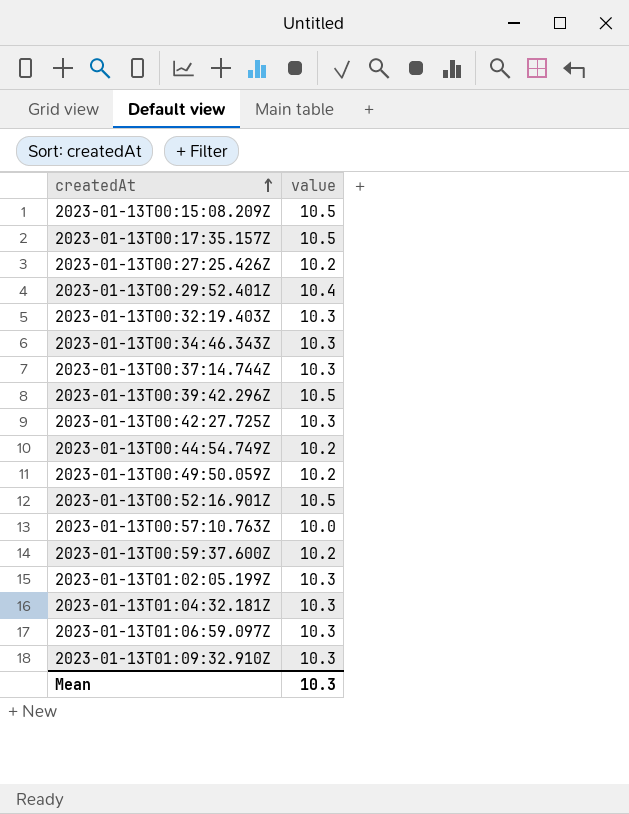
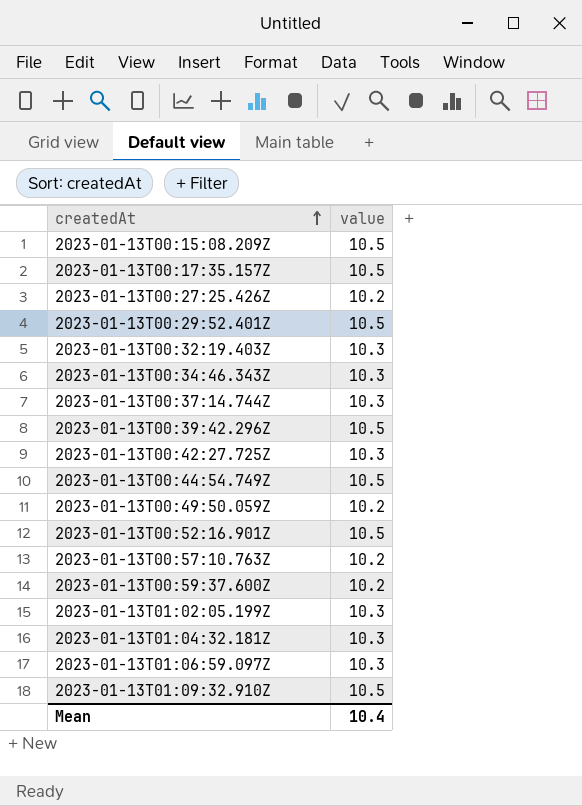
2023-01-13T00:29:52.401Z | value: 10.4 -> 10.5
2023-01-13T00:44:54.749Z | value: 10.2 -> 10.5
2023-01-13T00:57:10.763Z | value: 10.0 -> 10.2
2023-01-13T01:09:32.910Z | value: 10.3 -> 10.5
Mean | value: 10.3 -> 10.4

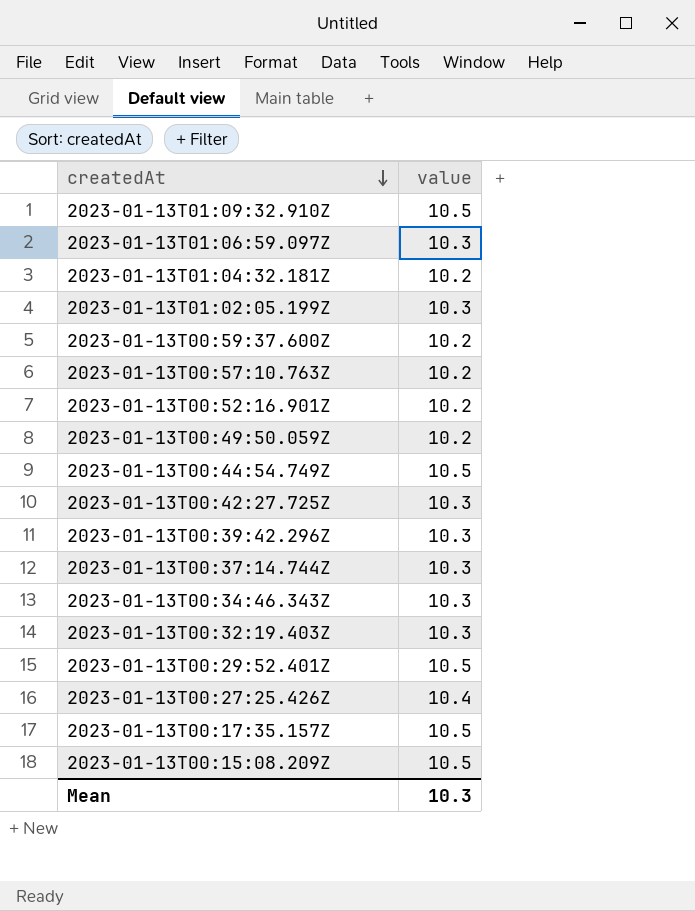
row order: createdAt ascending -> createdAt descending
2023-01-13T01:04:32.181Z | value: 10.3 -> 10.2
2023-01-13T00:52:16.901Z | value: 10.5 -> 10.2
2023-01-13T00:39:42.296Z | value: 10.5 -> 10.3
2023-01-13T00:27:25.426Z | value: 10.2 -> 10.4
Mean | value: 10.4 -> 10.3

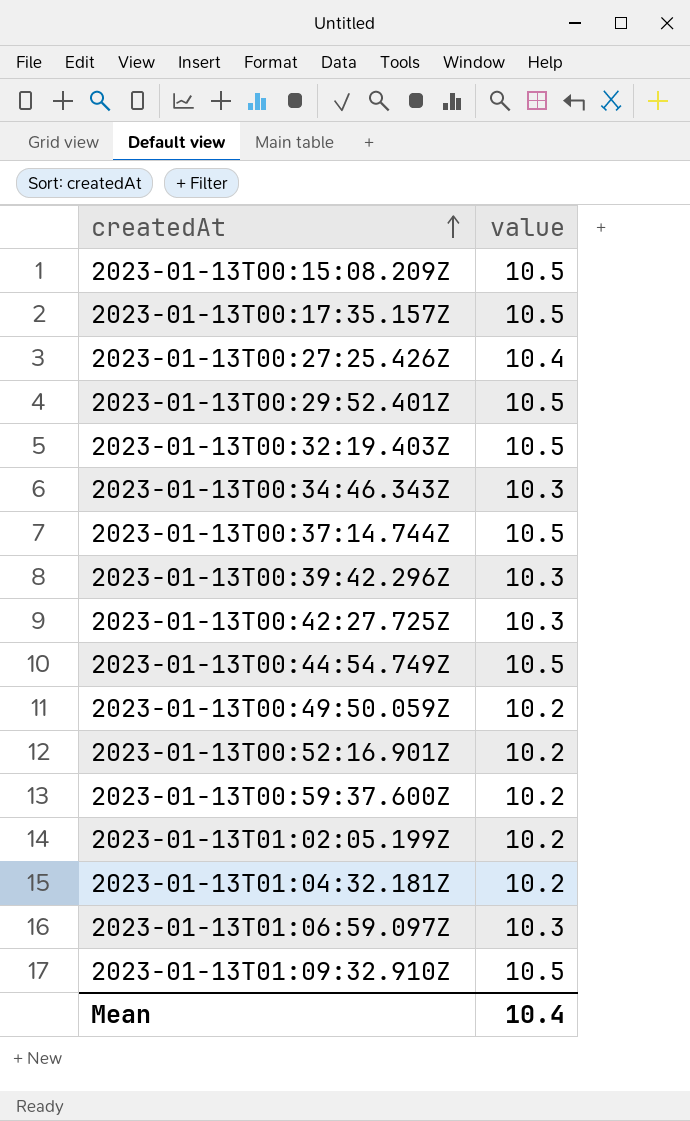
row order: createdAt descending -> createdAt ascending
row 2023-01-13T00:57:10.763Z: 10.2 -> none
2023-01-13T00:32:19.403Z | value: 10.3 -> 10.5
2023-01-13T00:37:14.744Z | value: 10.3 -> 10.5
2023-01-13T01:02:05.199Z | value: 10.3 -> 10.2
Mean | value: 10.3 -> 10.4

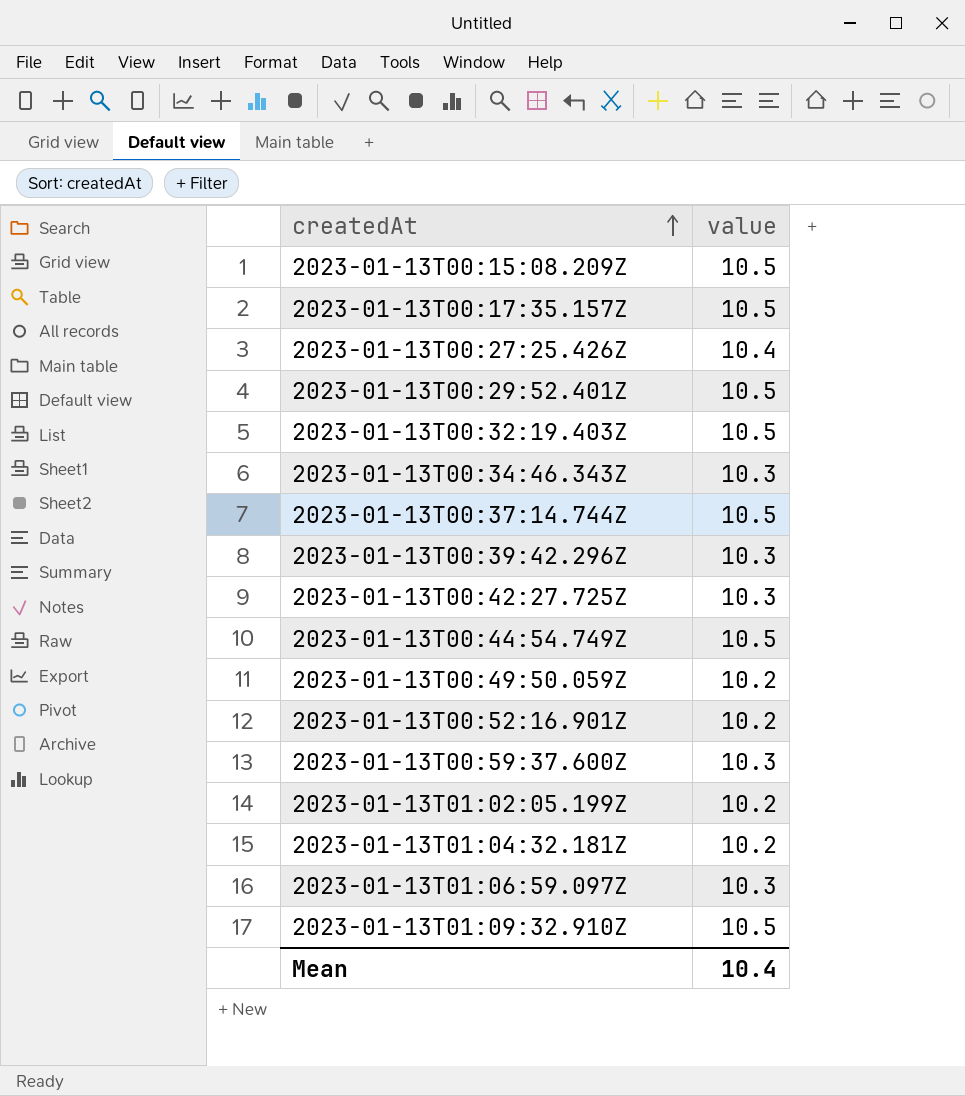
2023-01-13T00:59:37.600Z | value: 10.2 -> 10.3

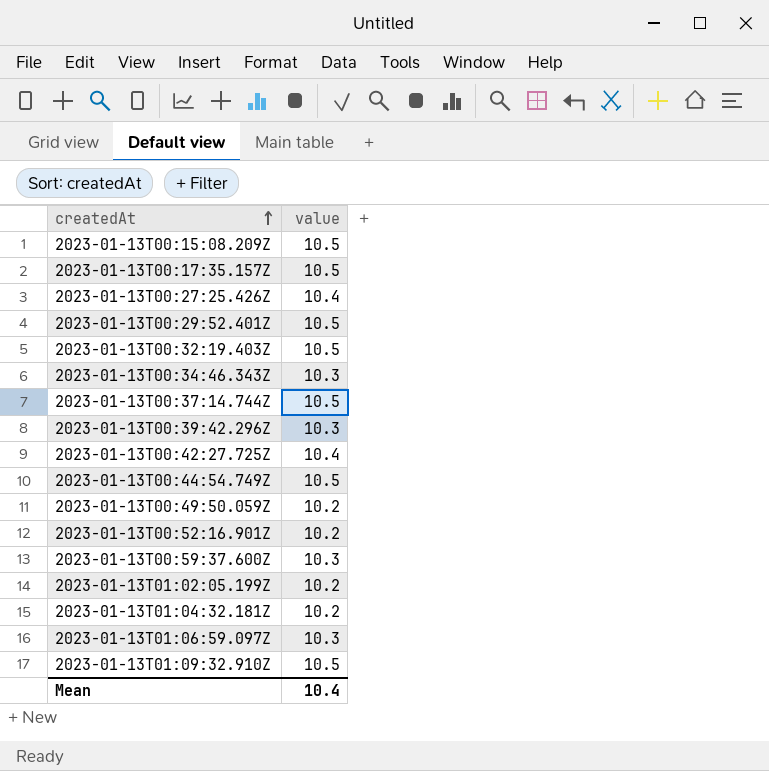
2023-01-13T00:42:27.725Z | value: 10.3 -> 10.4

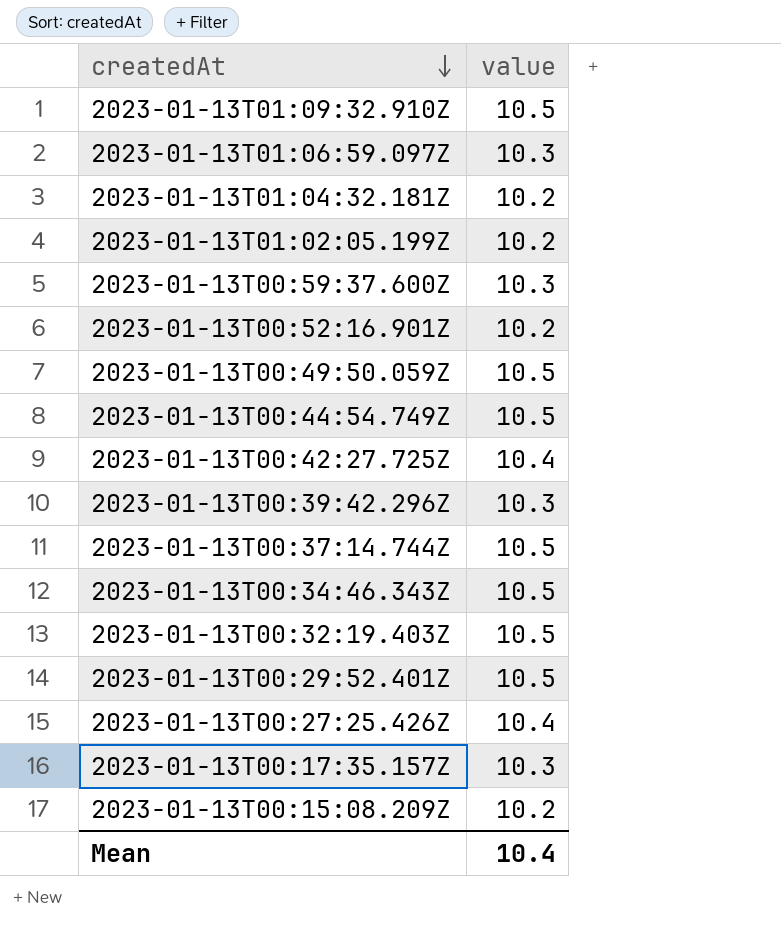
row order: createdAt ascending -> createdAt descending
2023-01-13T00:49:50.059Z | value: 10.2 -> 10.5
2023-01-13T00:34:46.343Z | value: 10.3 -> 10.5
2023-01-13T00:17:35.157Z | value: 10.5 -> 10.3
2023-01-13T00:15:08.209Z | value: 10.5 -> 10.2

